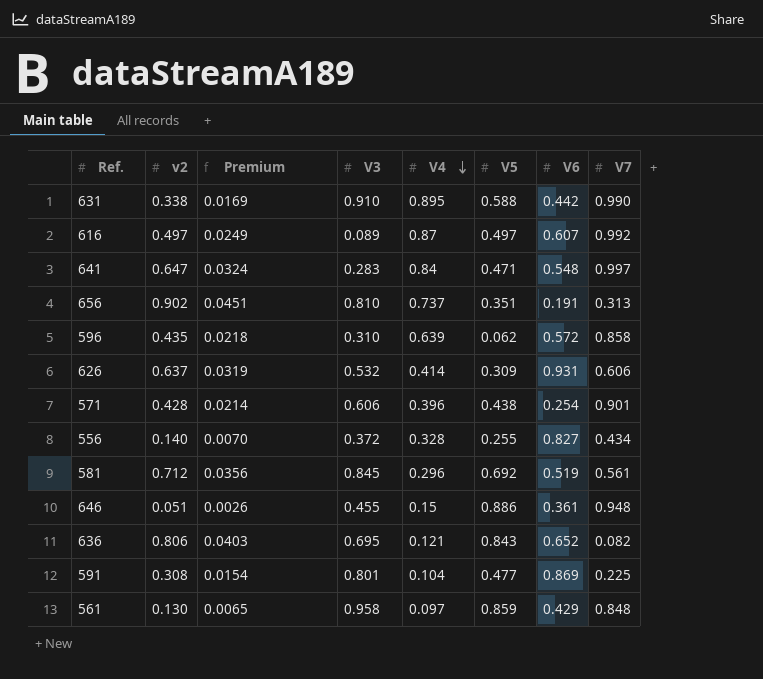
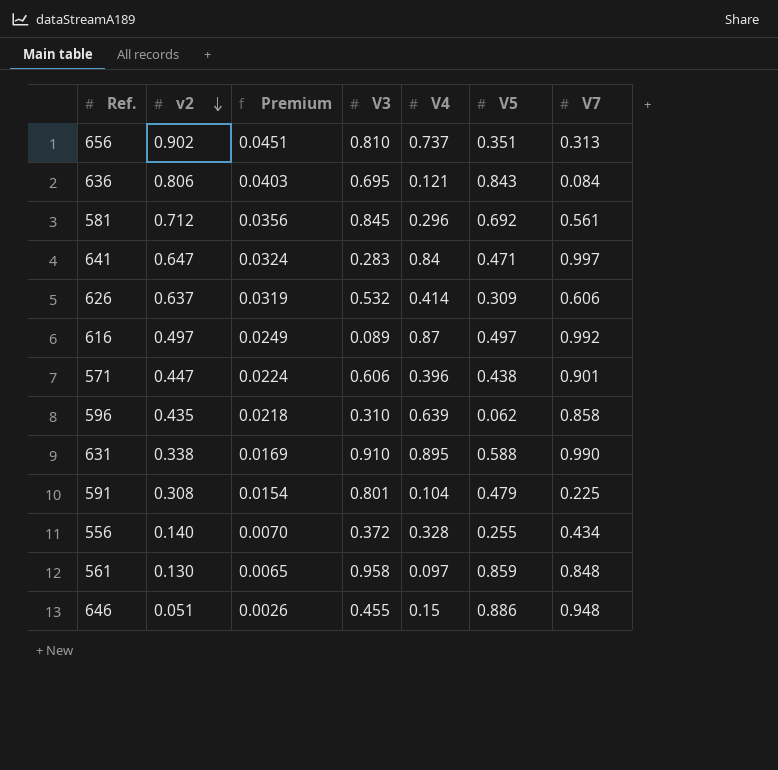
row order: V4 descending -> v2 descending
column V6 | position: 7 -> none
636 | V7: 0.082 -> 0.084
571 | v2: 0.428 -> 0.447
571 | Premium: 0.0214 -> 0.0224
591 | V5: 0.477 -> 0.479

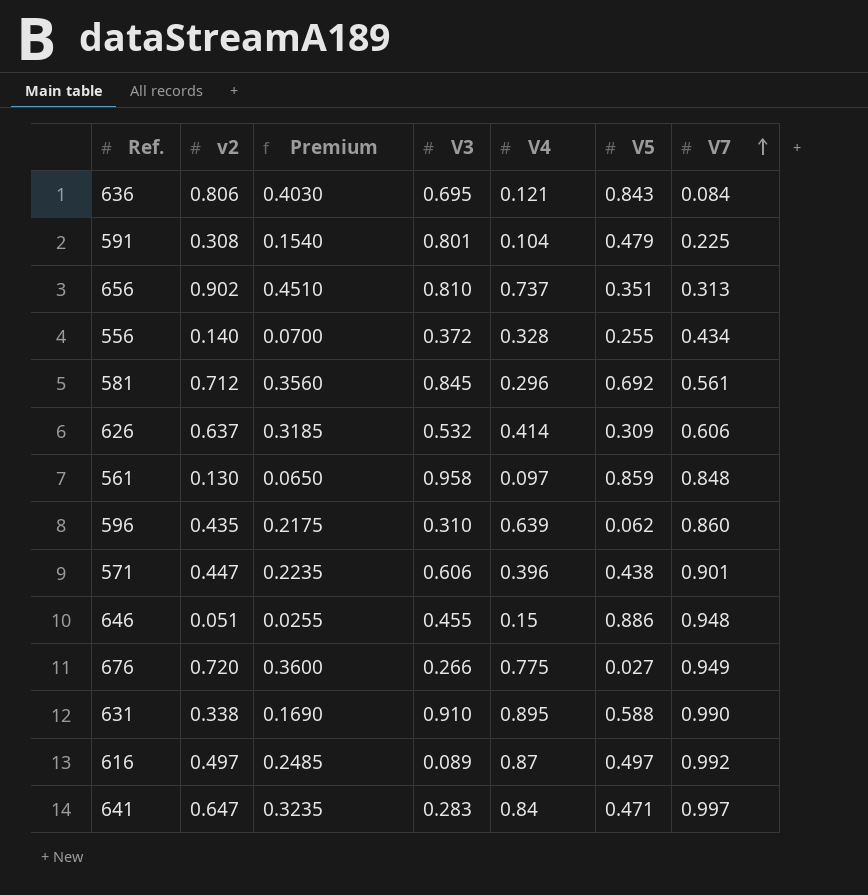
row order: v2 descending -> V7 ascending
column Premium | formula: [v2] * 0.05 -> [v2] * 0.5
596 | V7: 0.858 -> 0.860
row 676: none -> 0.720 | 0.3600 | 0.266 | 0.775 | 0.027 | 0.949

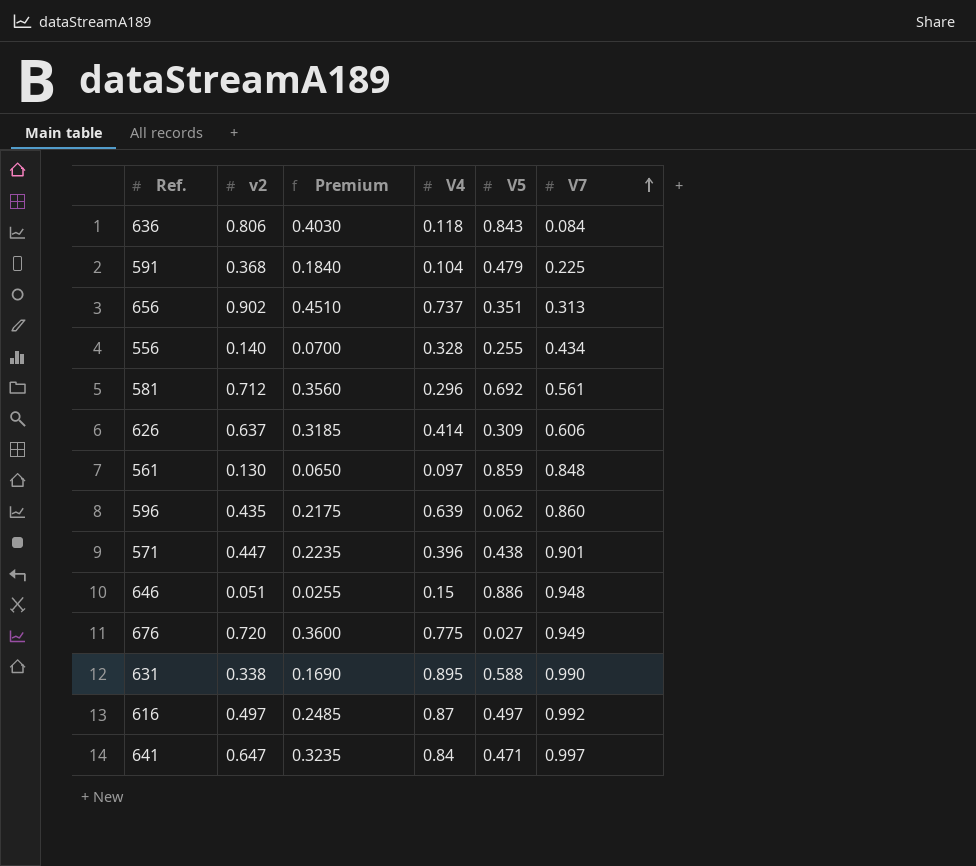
column V3 | position: 4 -> none
636 | V4: 0.121 -> 0.118
591 | v2: 0.308 -> 0.368
591 | Premium: 0.1540 -> 0.1840

